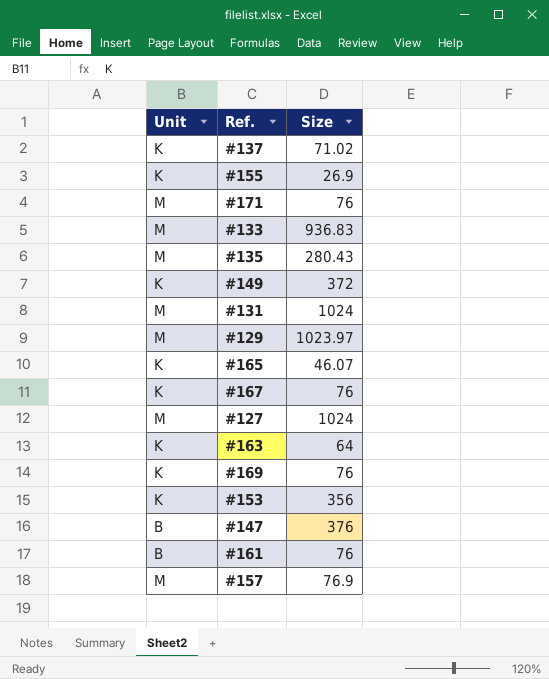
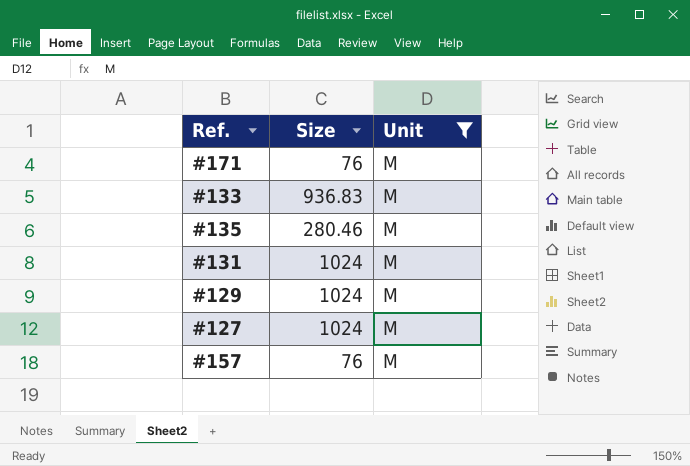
filter: none -> Unit = M
column Unit | position: 1 -> 3
#135 | Size: 280.43 -> 280.46
#129 | Size: 1023.97 -> 1024
#157 | Size: 76.9 -> 76

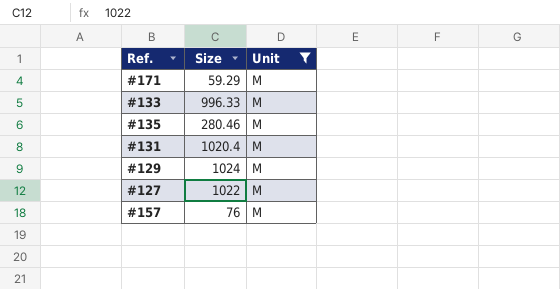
#171 | Size: 76 -> 59.29
#133 | Size: 936.83 -> 996.33
#131 | Size: 1024 -> 1020.4
#127 | Size: 1024 -> 1022

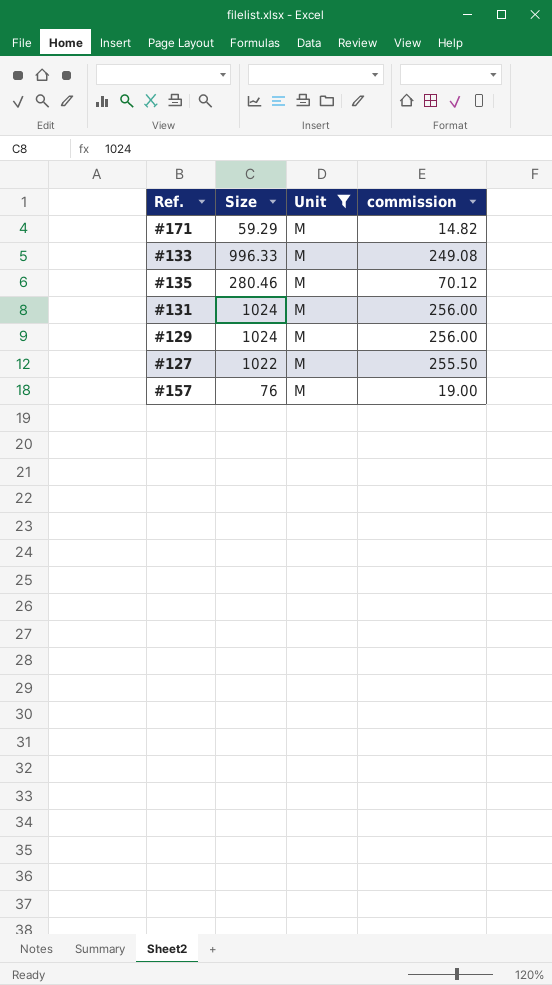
column commission | formula: none -> [Size] * 0.25
#131 | Size: 1020.4 -> 1024

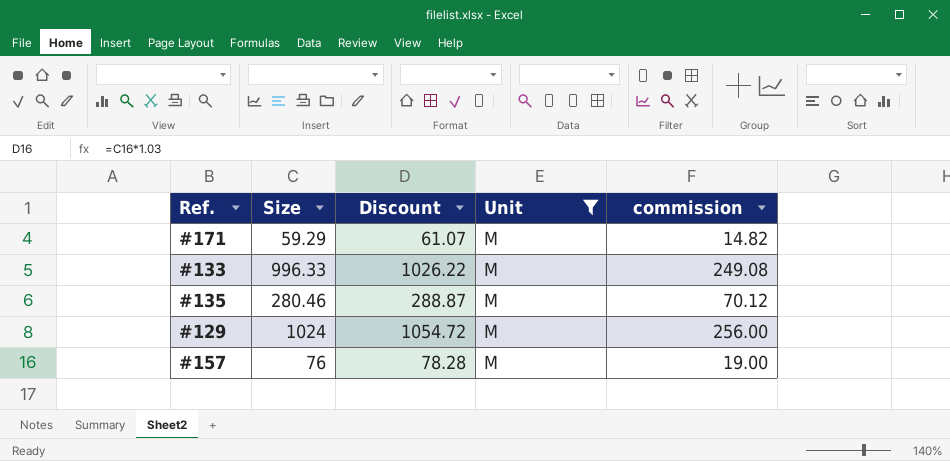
column Discount | formula: none -> [Size] * 1.03
row #131: 1024 | M | 256.00 -> none
row #127: 1022 | M | 255.50 -> none

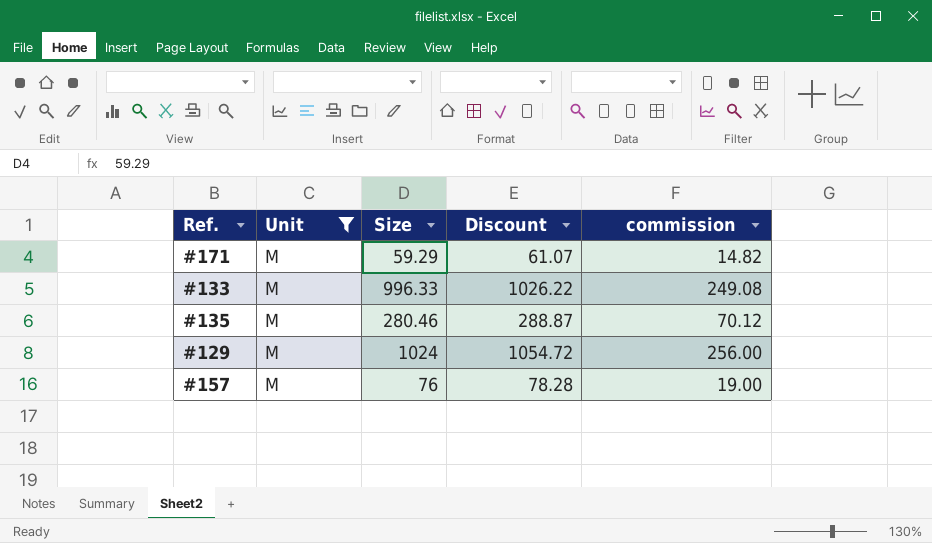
column Unit | position: 4 -> 2

